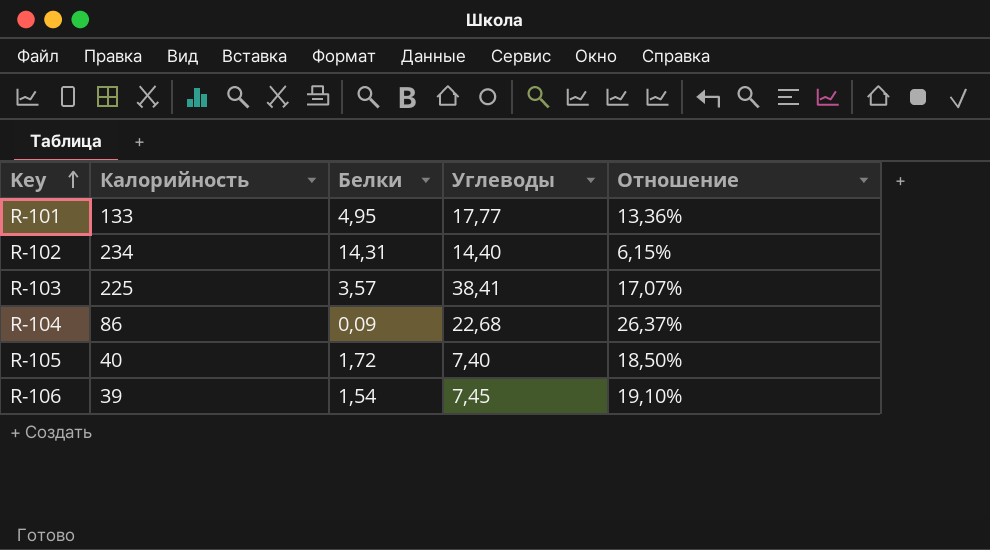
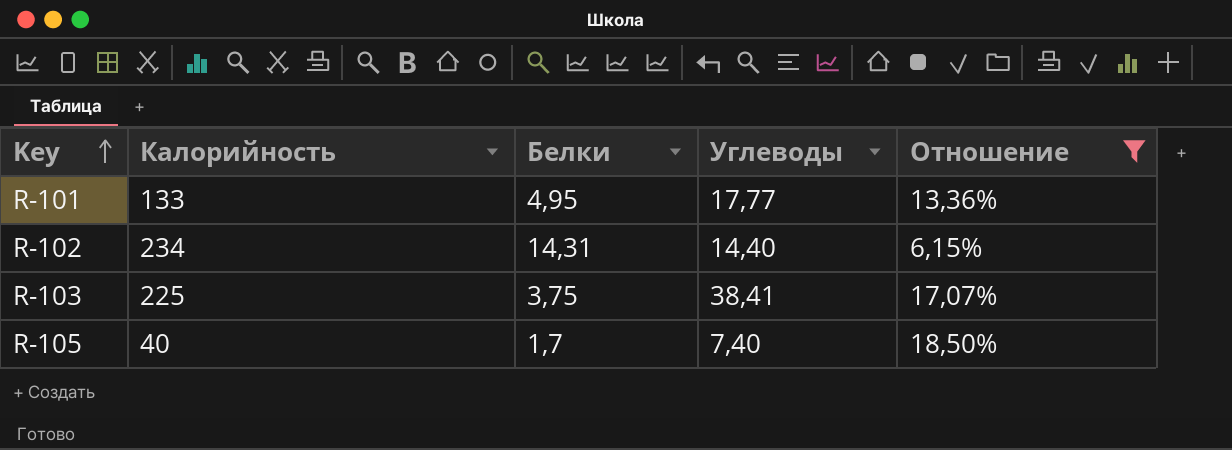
filter: none -> Отношение <= 18,50%
R-103 | Белки: 3,57 -> 3,75
R-105 | Белки: 1,72 -> 1,7

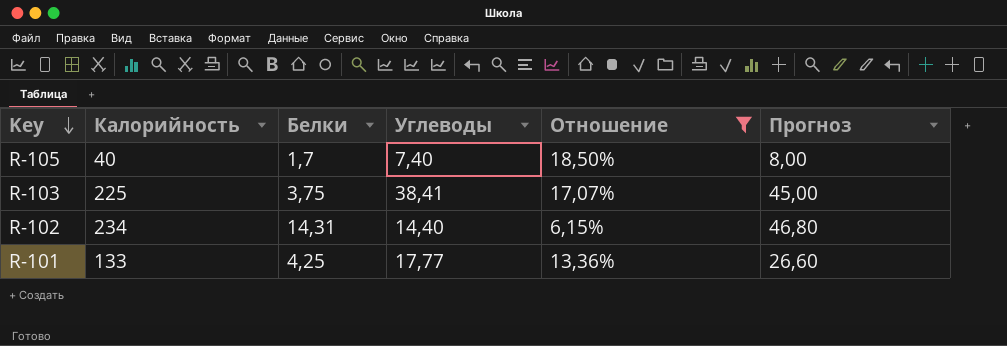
row order: Key ascending -> Key descending
column Прогноз | formula: none -> [Калорийность] * 0,2
R-101 | Белки: 4,95 -> 4,25

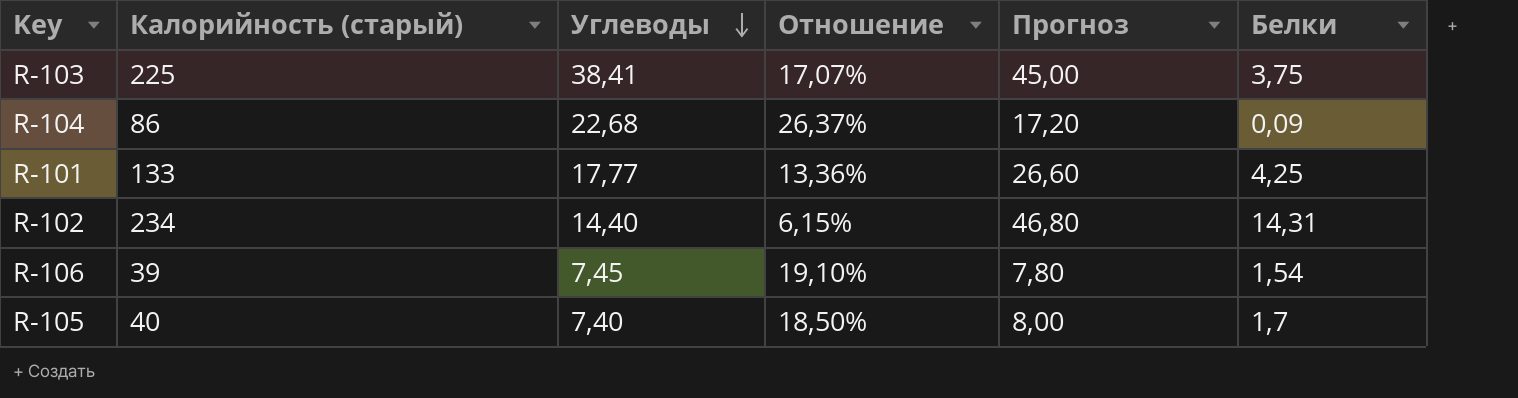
filter: Отношение <= 18,50% -> none
row order: Key descending -> Углеводы descending
column name: Калорийность -> Калорийность (старый)
column Белки | position: 3 -> 6

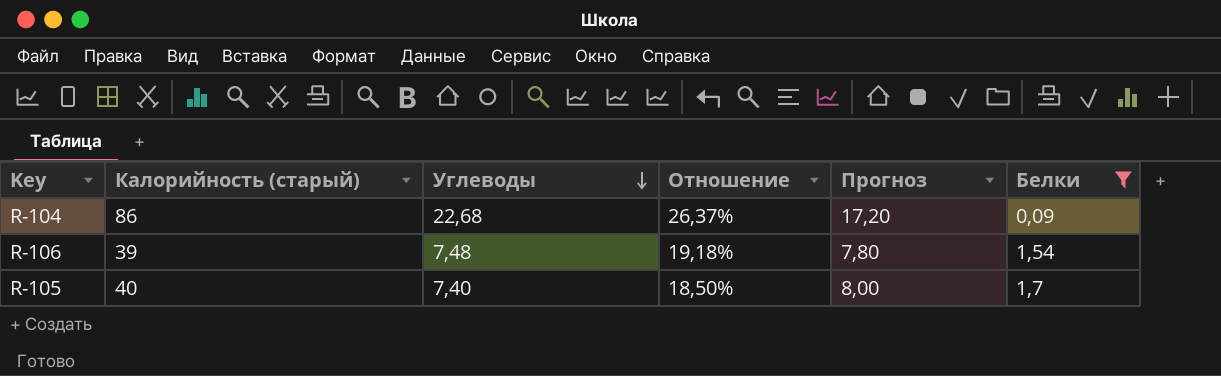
filter: none -> Белки <= 1,7
R-106 | Углеводы: 7,45 -> 7,48
R-106 | Отношение: 19,10% -> 19,18%

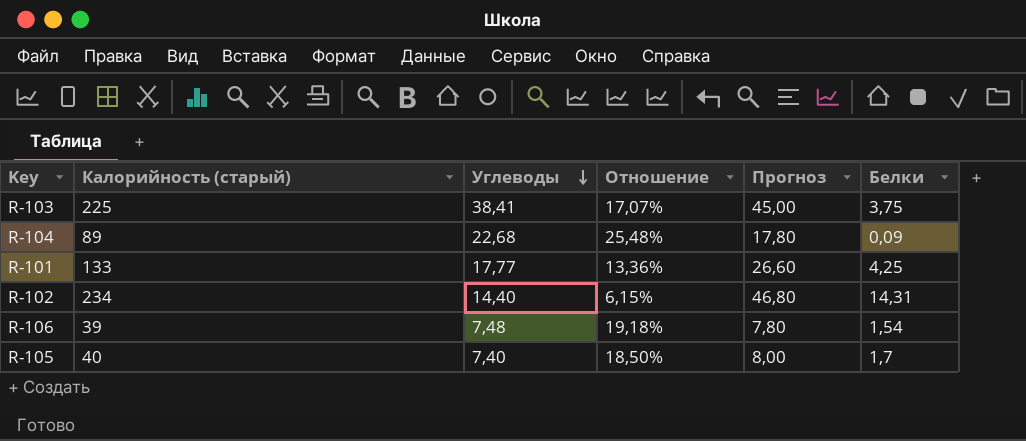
filter: Белки <= 1,7 -> none
R-104 | Калорийность (старый): 86 -> 89
R-104 | Отношение: 26,37% -> 25,48%
R-104 | Прогноз: 17,20 -> 17,80

